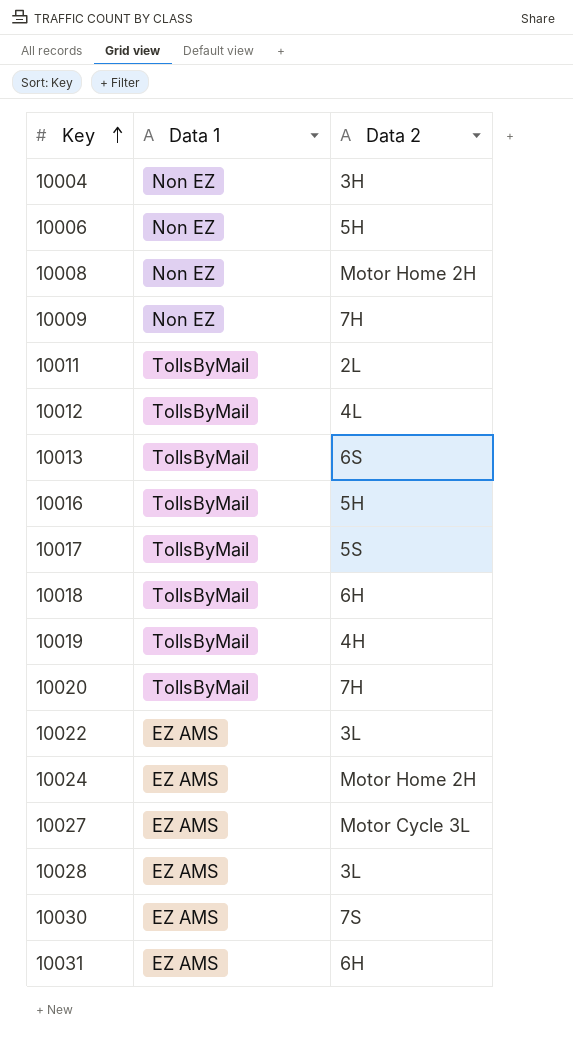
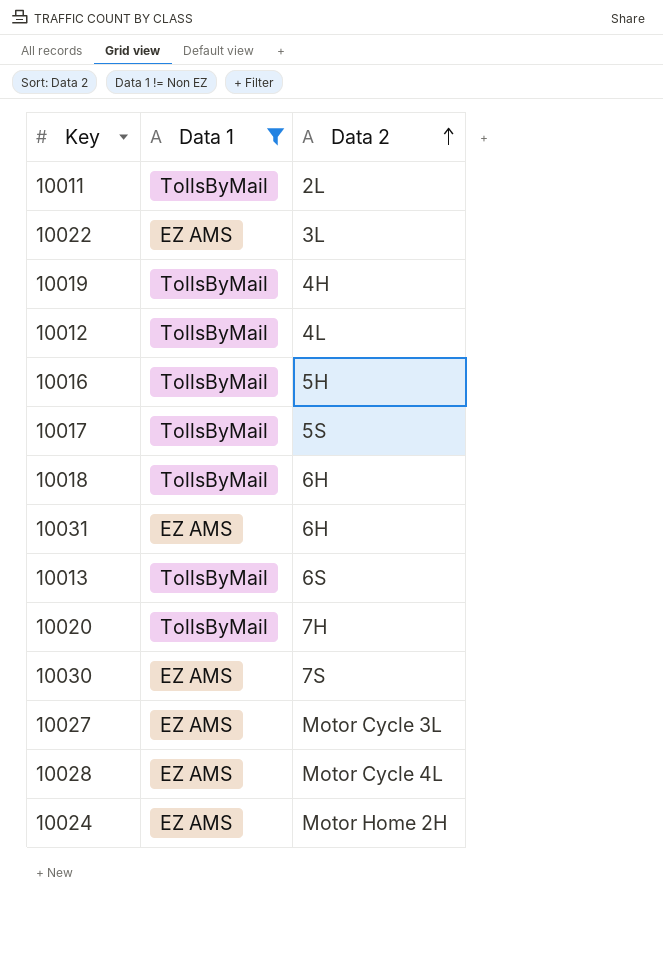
filter: none -> Data 1 != Non EZ
row order: Key ascending -> Data 2 ascending
10028 | Data 2: 3L -> Motor Cycle 4L

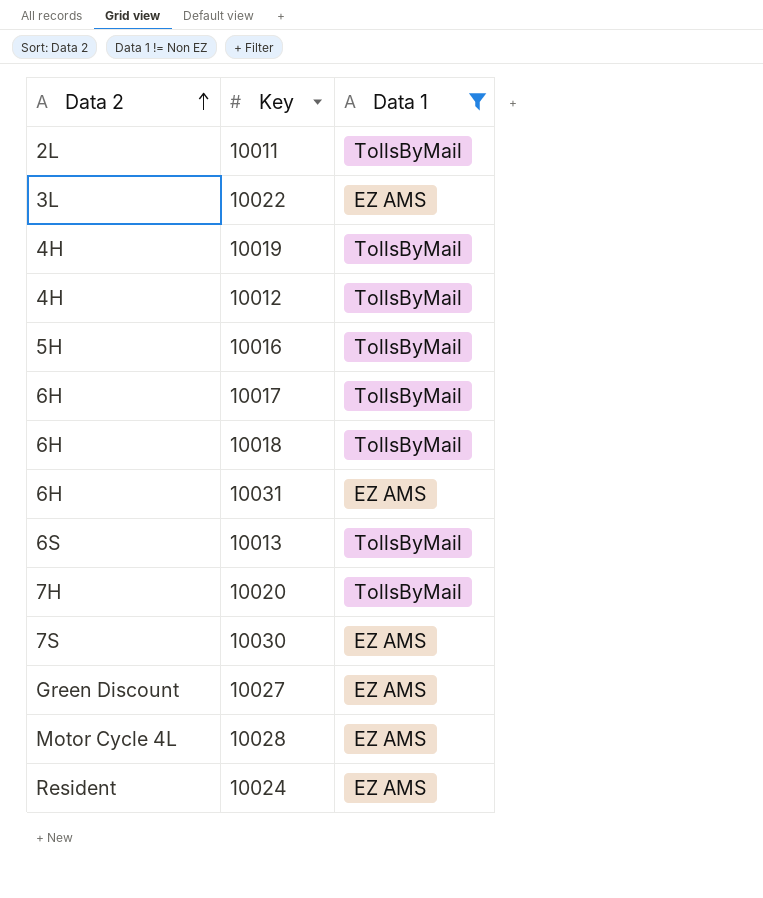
column Data 2 | position: 3 -> 1
10012 | Data 2: 4L -> 4H
10017 | Data 2: 5S -> 6H
10027 | Data 2: Motor Cycle 3L -> Green Discount
10024 | Data 2: Motor Home 2H -> Resident

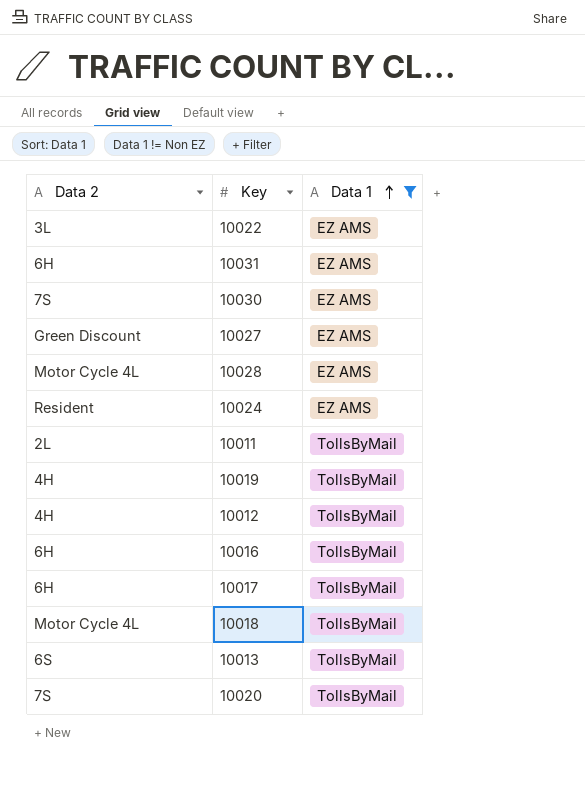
row order: Data 2 ascending -> Data 1 ascending
10016 | Data 2: 5H -> 6H
10018 | Data 2: 6H -> Motor Cycle 4L
10020 | Data 2: 7H -> 7S

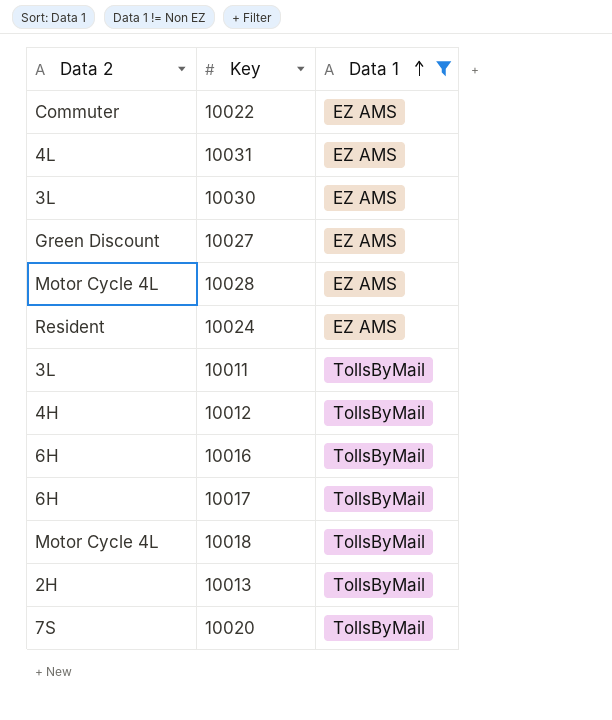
row 10019: 4H | TollsByMail -> none
10022 | Data 2: 3L -> Commuter
10031 | Data 2: 6H -> 4L
10030 | Data 2: 7S -> 3L
10011 | Data 2: 2L -> 3L
10013 | Data 2: 6S -> 2H

